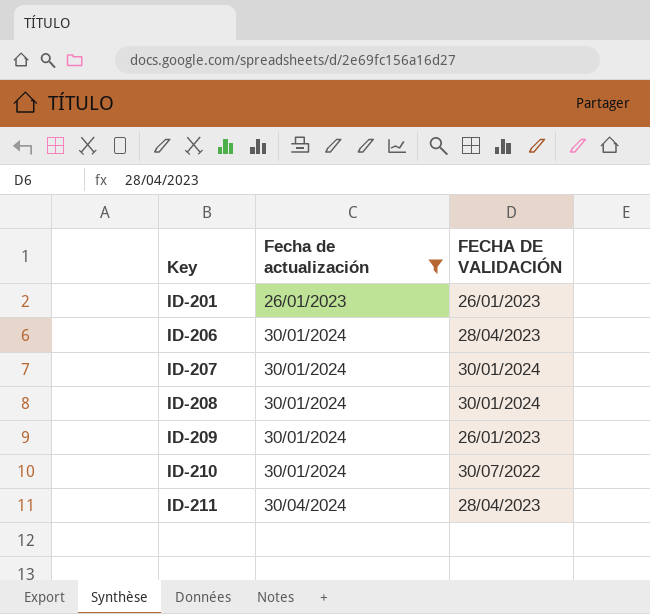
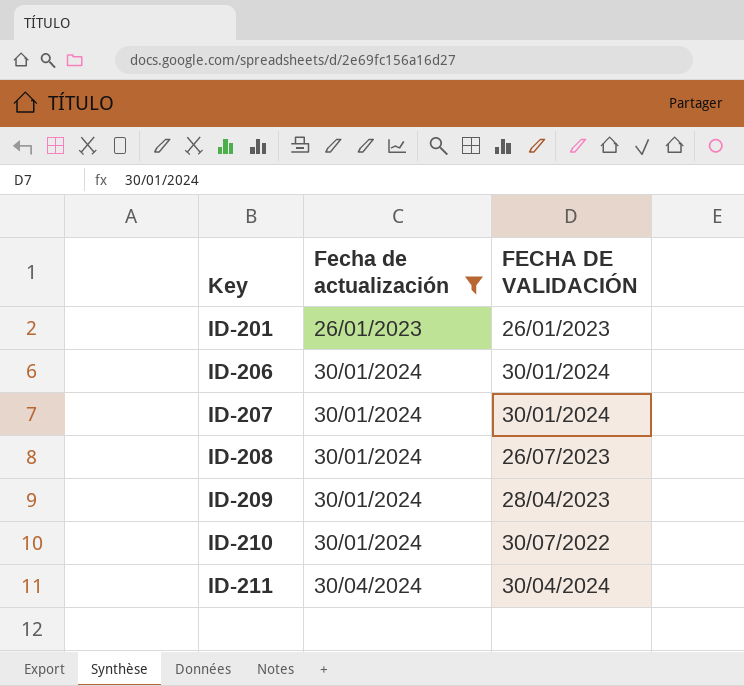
ID-206 | FECHA DE VALIDACIÓN: 28/04/2023 -> 30/01/2024
ID-208 | FECHA DE VALIDACIÓN: 30/01/2024 -> 26/07/2023
ID-209 | FECHA DE VALIDACIÓN: 26/01/2023 -> 28/04/2023
ID-211 | FECHA DE VALIDACIÓN: 28/04/2023 -> 30/04/2024

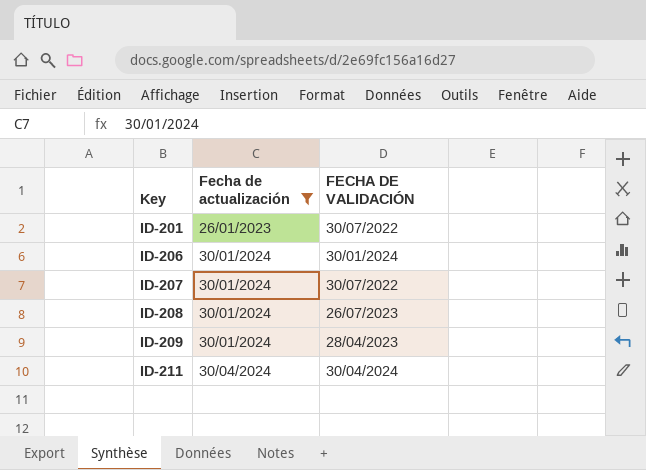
row ID-210: 30/01/2024 | 30/07/2022 -> none
ID-201 | FECHA DE VALIDACIÓN: 26/01/2023 -> 30/07/2022
ID-207 | FECHA DE VALIDACIÓN: 30/01/2024 -> 30/07/2022

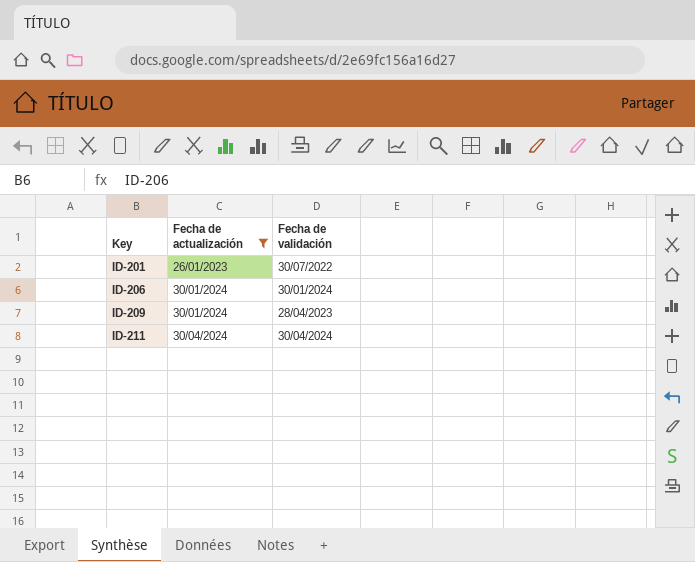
column name: FECHA DE VALIDACIÓN -> Fecha de validación
row ID-207: 30/01/2024 | 30/07/2022 -> none
row ID-208: 30/01/2024 | 26/07/2023 -> none

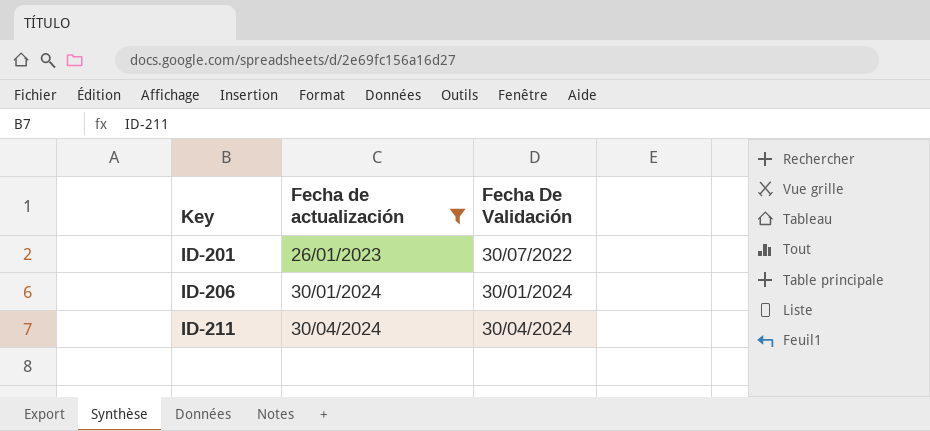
column name: Fecha de validación -> Fecha De Validación
row ID-209: 30/01/2024 | 28/04/2023 -> none

